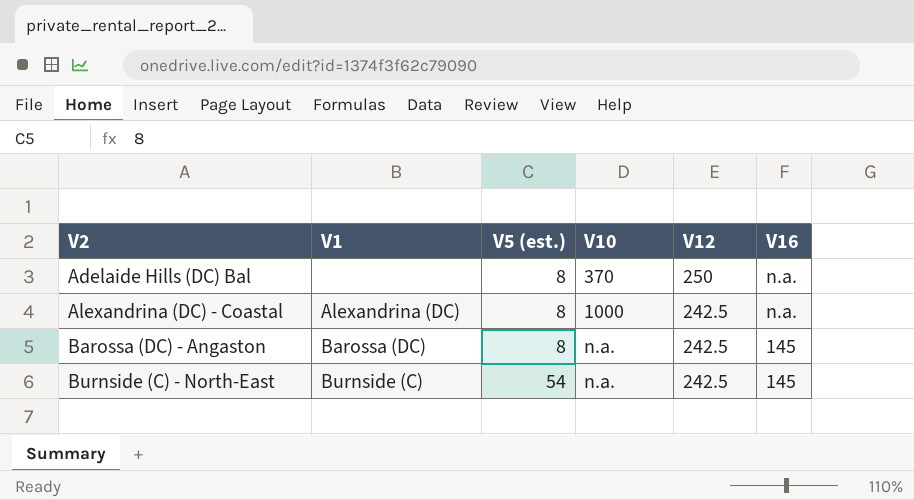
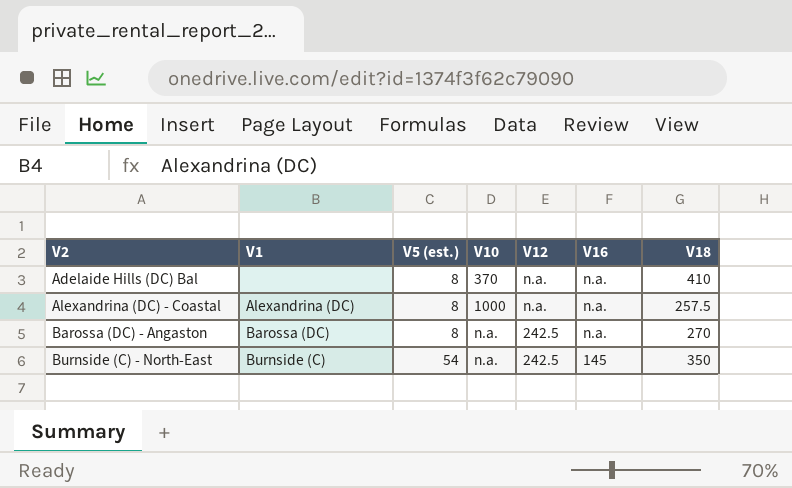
column V18 | position: none -> 7
Adelaide Hills (DC) Bal | V12: 250 -> n.a.
Alexandrina (DC) - Coastal | V12: 242.5 -> n.a.
Barossa (DC) - Angaston | V16: 145 -> n.a.

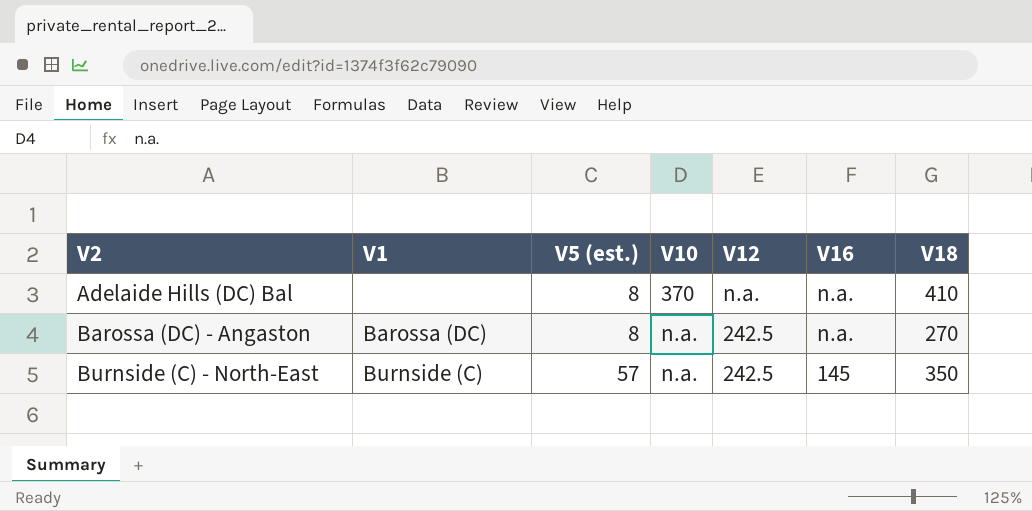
row Alexandrina (DC) - Coastal: Alexandrina (DC) | 8 | 1000 | n.a. | n.a. | 257.5 -> none
Burnside (C) - North-East | V5 (est.): 54 -> 57

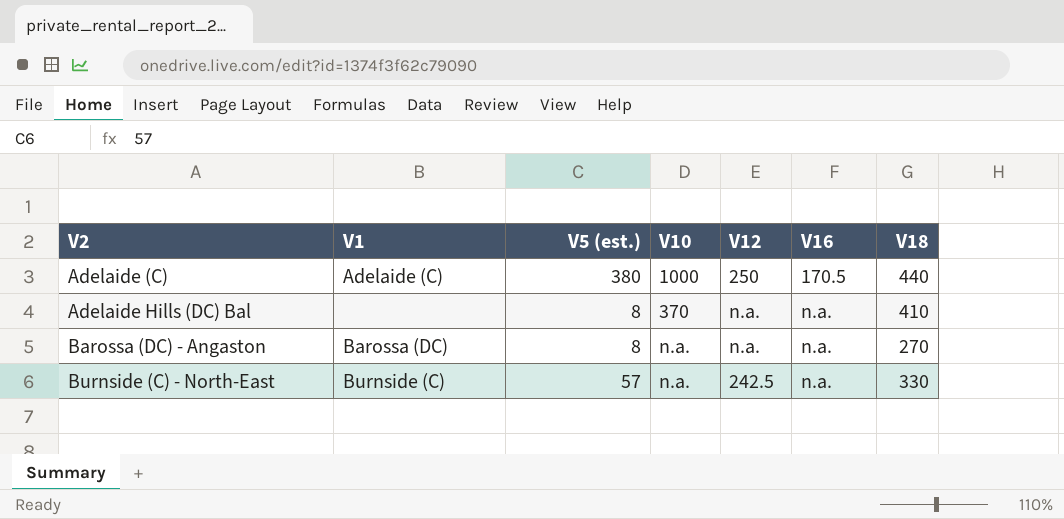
row Adelaide (C): none -> Adelaide (C) | 380 | 1000 | 250 | 170.5 | 440
Barossa (DC) - Angaston | V12: 242.5 -> n.a.
Burnside (C) - North-East | V16: 145 -> n.a.
Burnside (C) - North-East | V18: 350 -> 330

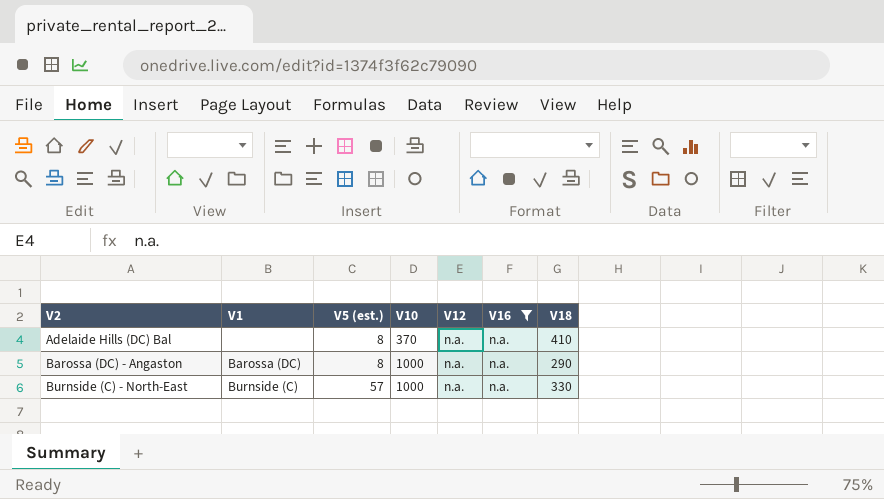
filter: none -> V16 = n.a.
Barossa (DC) - Angaston | V10: n.a. -> 1000
Barossa (DC) - Angaston | V18: 270 -> 290
Burnside (C) - North-East | V10: n.a. -> 1000
Burnside (C) - North-East | V12: 242.5 -> n.a.

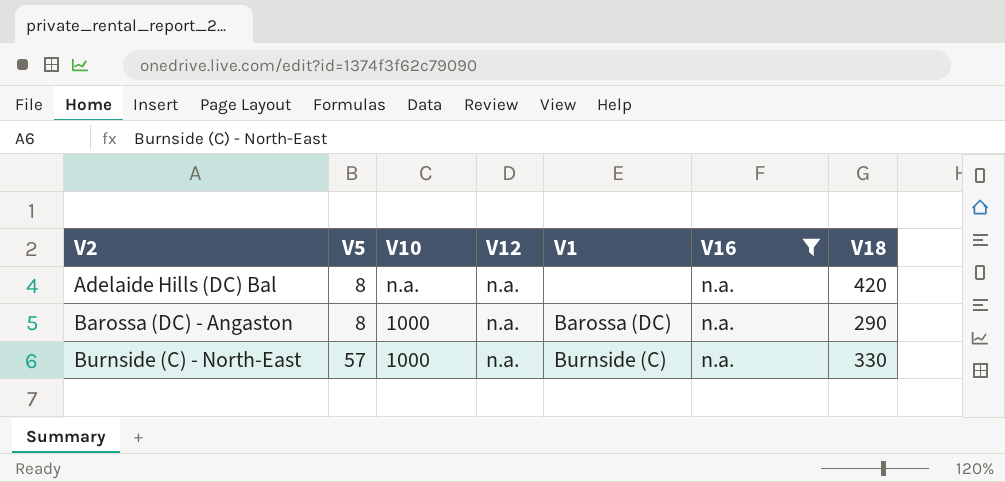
column name: V5 (est.) -> V5
column V1 | position: 2 -> 5
Adelaide Hills (DC) Bal | V10: 370 -> n.a.
Adelaide Hills (DC) Bal | V18: 410 -> 420

